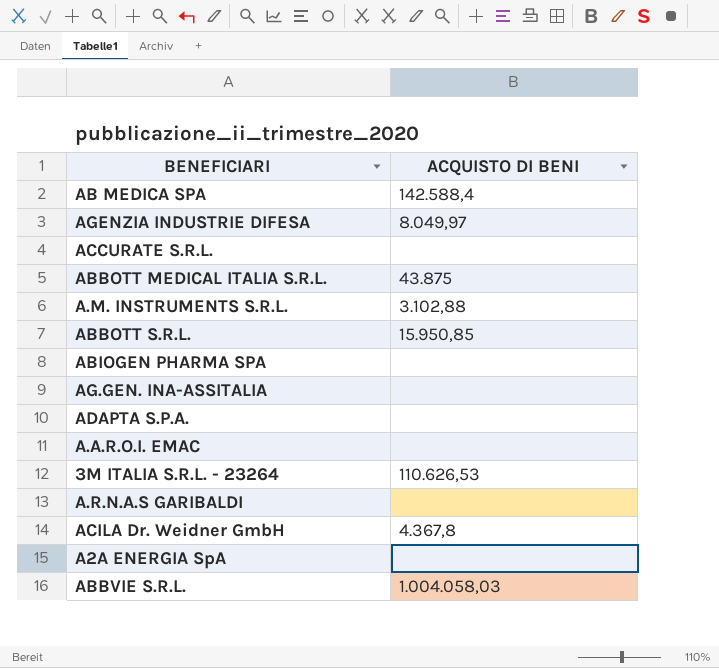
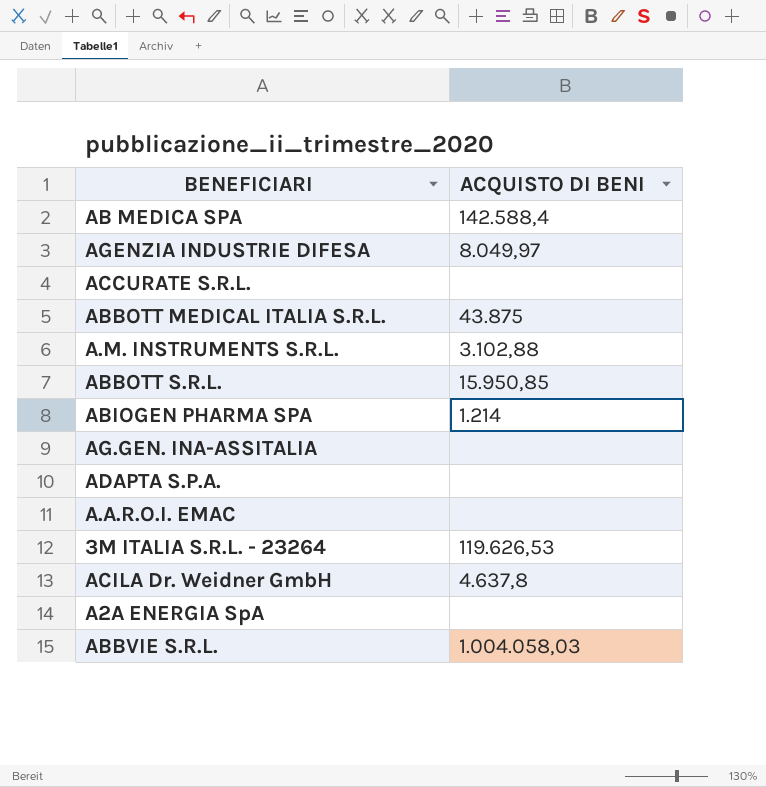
row A.R.N.A.S GARIBALDI: none -> none
ABIOGEN PHARMA SPA | ACQUISTO DI BENI: none -> 1.214
3M ITALIA S.R.L. - 23264 | ACQUISTO DI BENI: 110.626,53 -> 119.626,53
ACILA Dr. Weidner GmbH | ACQUISTO DI BENI: 4.367,8 -> 4.637,8

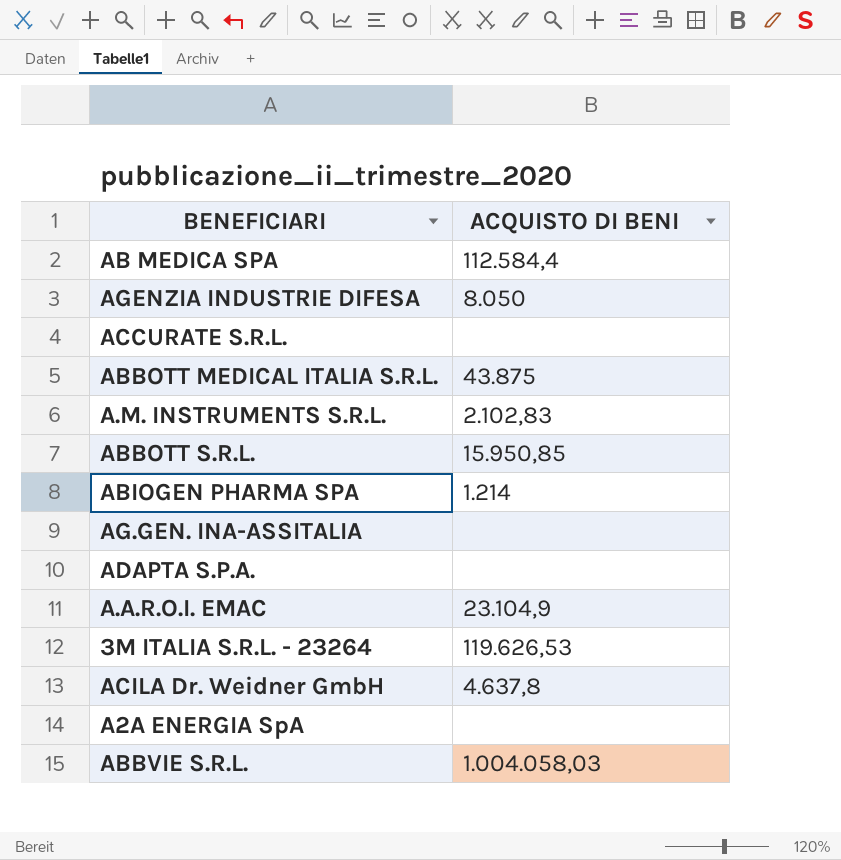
AB MEDICA SPA | ACQUISTO DI BENI: 142.588,4 -> 112.584,4
AGENZIA INDUSTRIE DIFESA | ACQUISTO DI BENI: 8.049,97 -> 8.050
A.M. INSTRUMENTS S.R.L. | ACQUISTO DI BENI: 3.102,88 -> 2.102,83
A.A.R.O.I. EMAC | ACQUISTO DI BENI: none -> 23.104,9

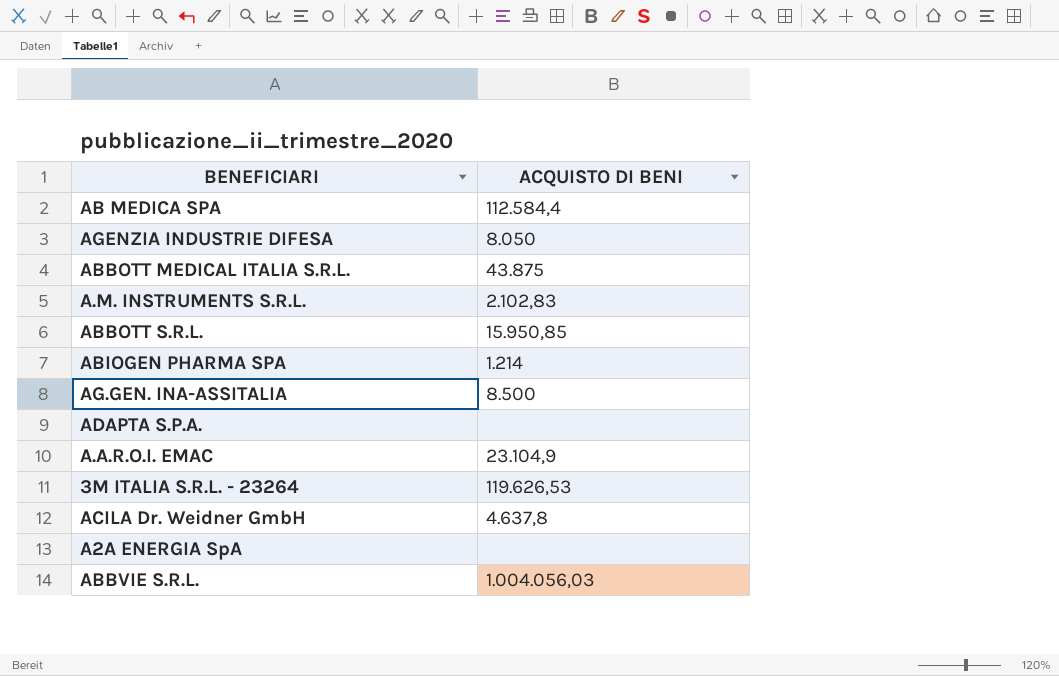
row ACCURATE S.R.L.: none -> none
AG.GEN. INA-ASSITALIA | ACQUISTO DI BENI: none -> 8.500
ABBVIE S.R.L. | ACQUISTO DI BENI: 1.004.058,03 -> 1.004.056,03

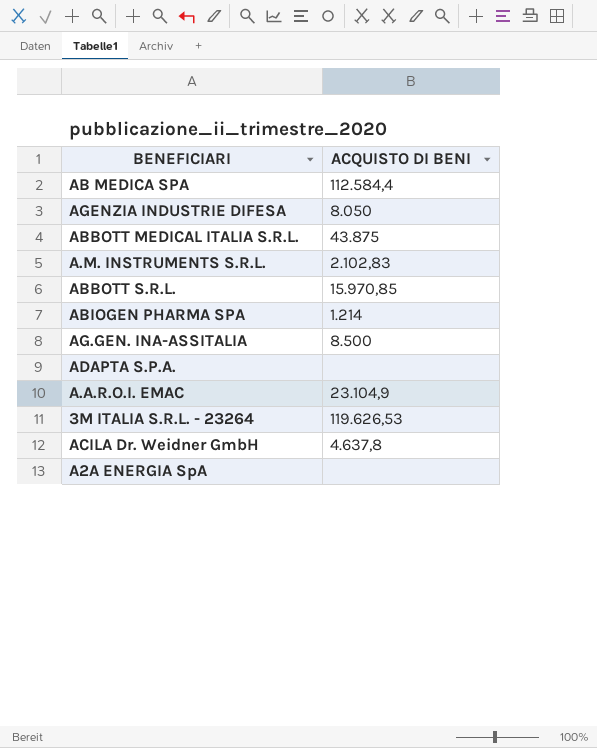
row ABBVIE S.R.L.: 1.004.056,03 -> none
ABBOTT S.R.L. | ACQUISTO DI BENI: 15.950,85 -> 15.970,85

